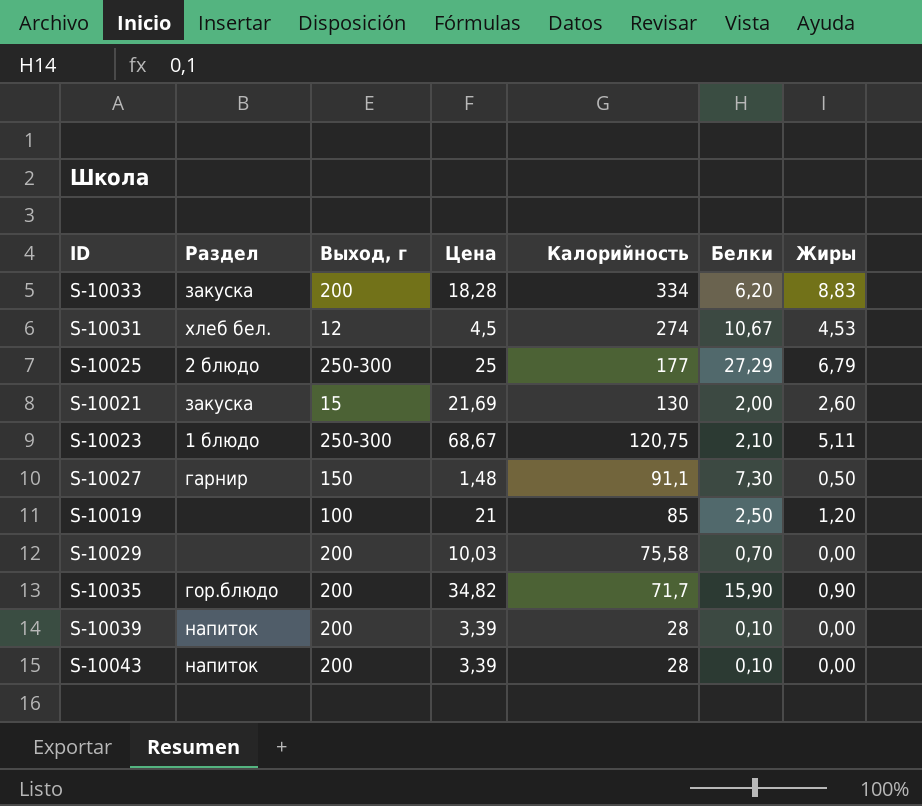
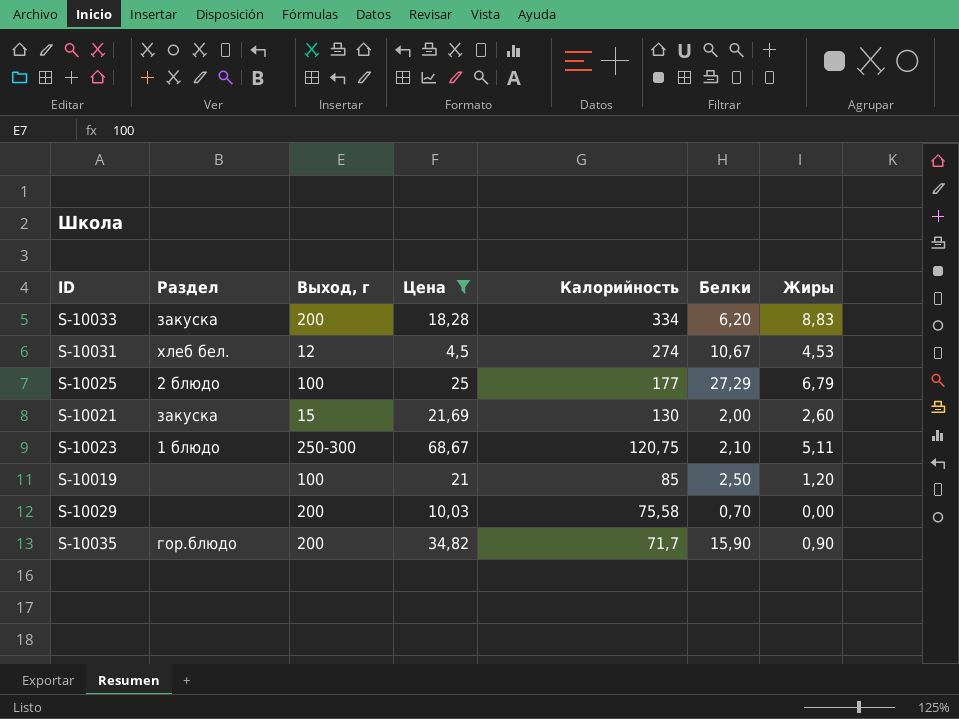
filter: none -> Цена >= 4,5
S-10025 | Выход, г: 250-300 -> 100

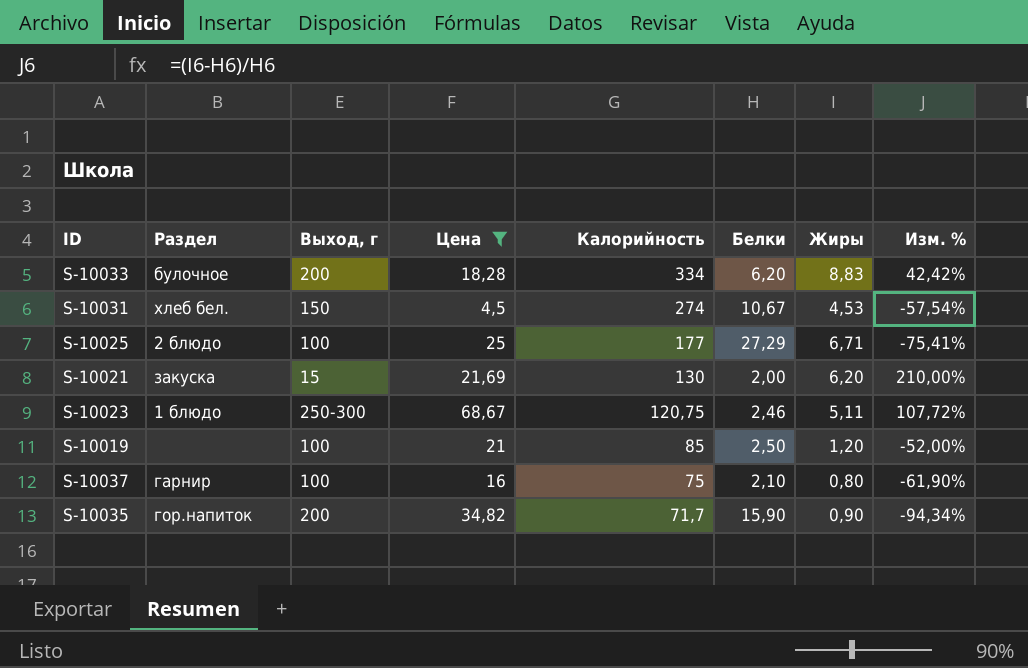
column Изм. % | formula: none -> ([Жиры] - [Белки]) / [Белки]
row S-10029: none | 200 | 10,03 | 75,58 | 0,70 | 0,00 -> none
S-10033 | Раздел: закуска -> булочное
S-10031 | Выход, г: 12 -> 150
S-10025 | Жиры: 6,79 -> 6,71
S-10021 | Жиры: 2,60 -> 6,20
S-10023 | Белки: 2,10 -> 2,46
row S-10037: none -> гарнир | 100 | 16 | 75 | 2,10 | 0,80 | -61,90%
S-10035 | Раздел: гор.блюдо -> гор.напиток

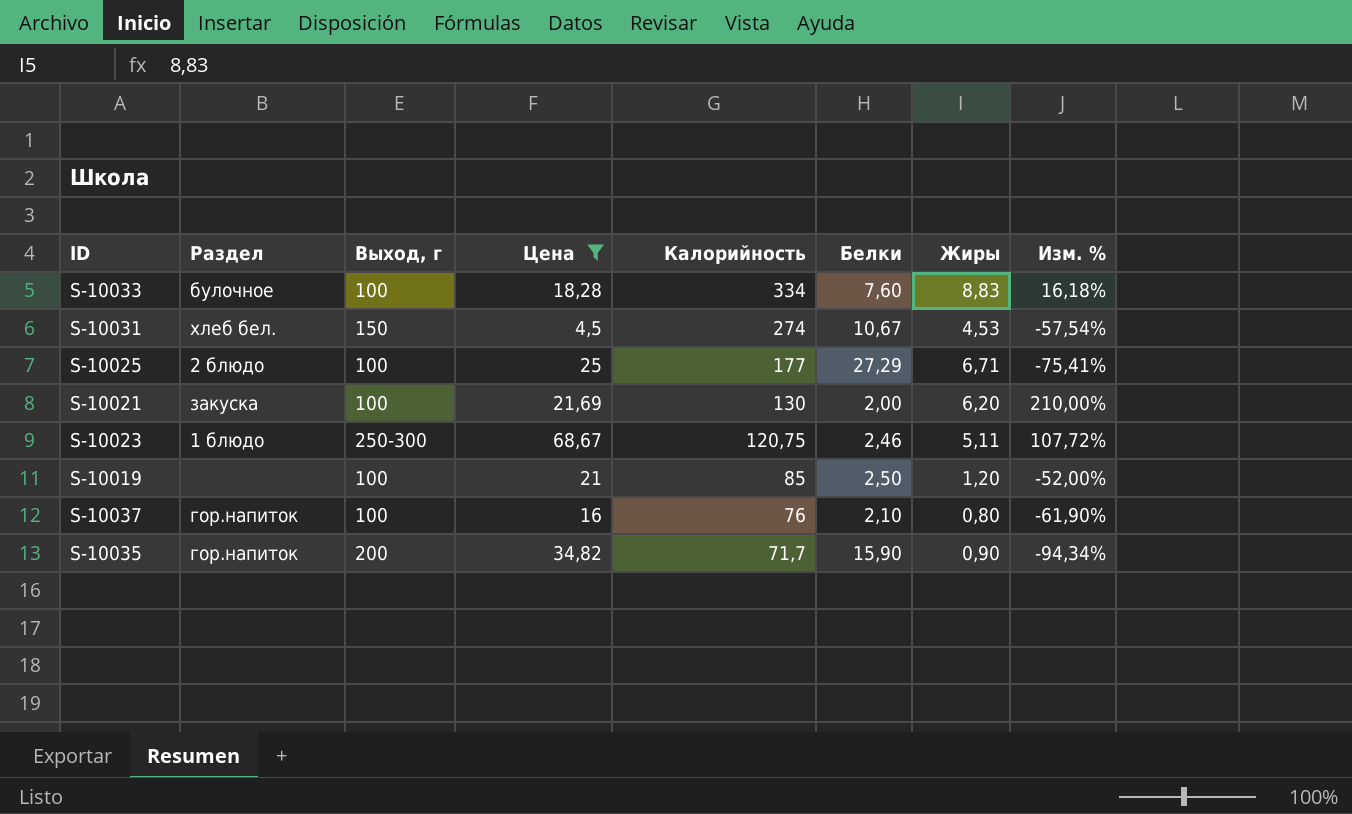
S-10033 | Выход, г: 200 -> 100
S-10033 | Белки: 6,20 -> 7,60
S-10033 | Изм. %: 42,42% -> 16,18%
S-10021 | Выход, г: 15 -> 100
S-10037 | Раздел: гарнир -> гор.напиток
S-10037 | Калорийность: 75 -> 76

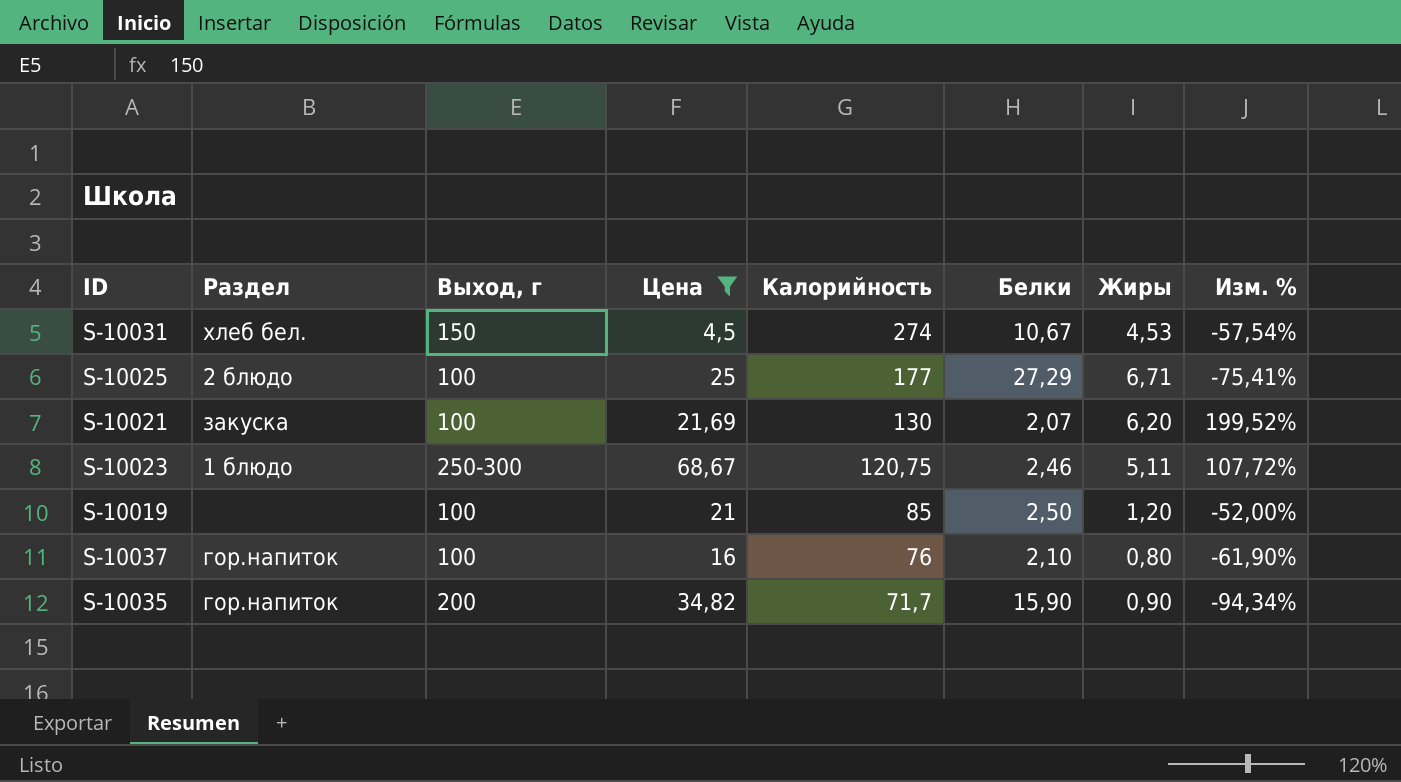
row S-10033: булочное | 100 | 18,28 | 334 | 7,60 | 8,83 | 16,18% -> none
S-10021 | Белки: 2,00 -> 2,07
S-10021 | Изм. %: 210,00% -> 199,52%

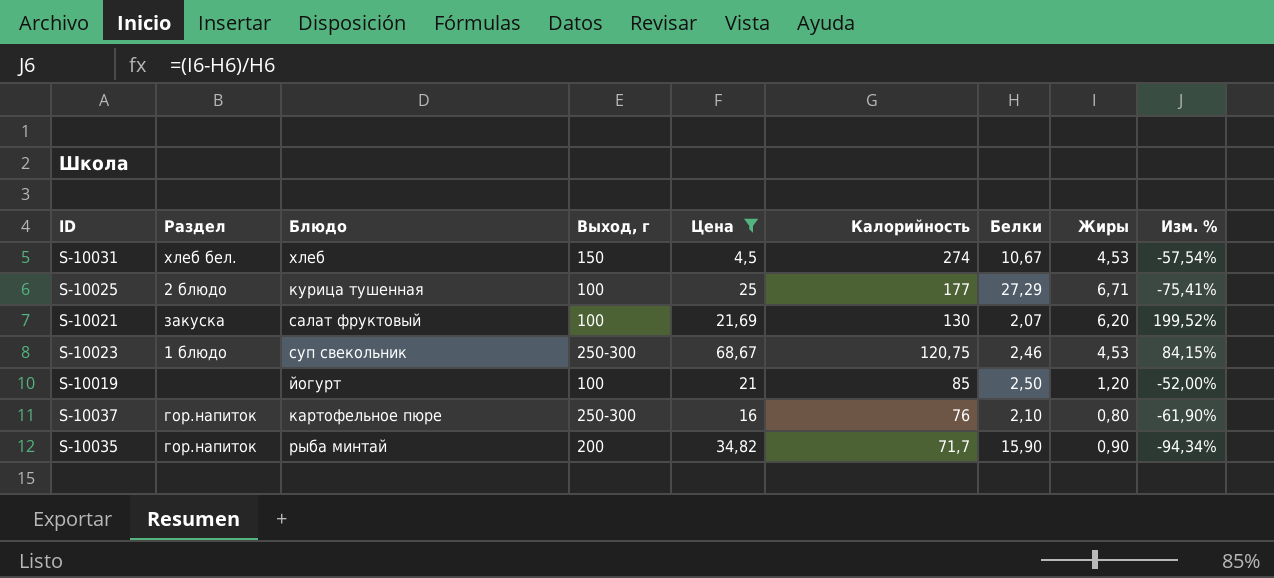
column Блюдо | position: none -> 3
S-10023 | Жиры: 5,11 -> 4,53
S-10023 | Изм. %: 107,72% -> 84,15%
S-10037 | Выход, г: 100 -> 250-300

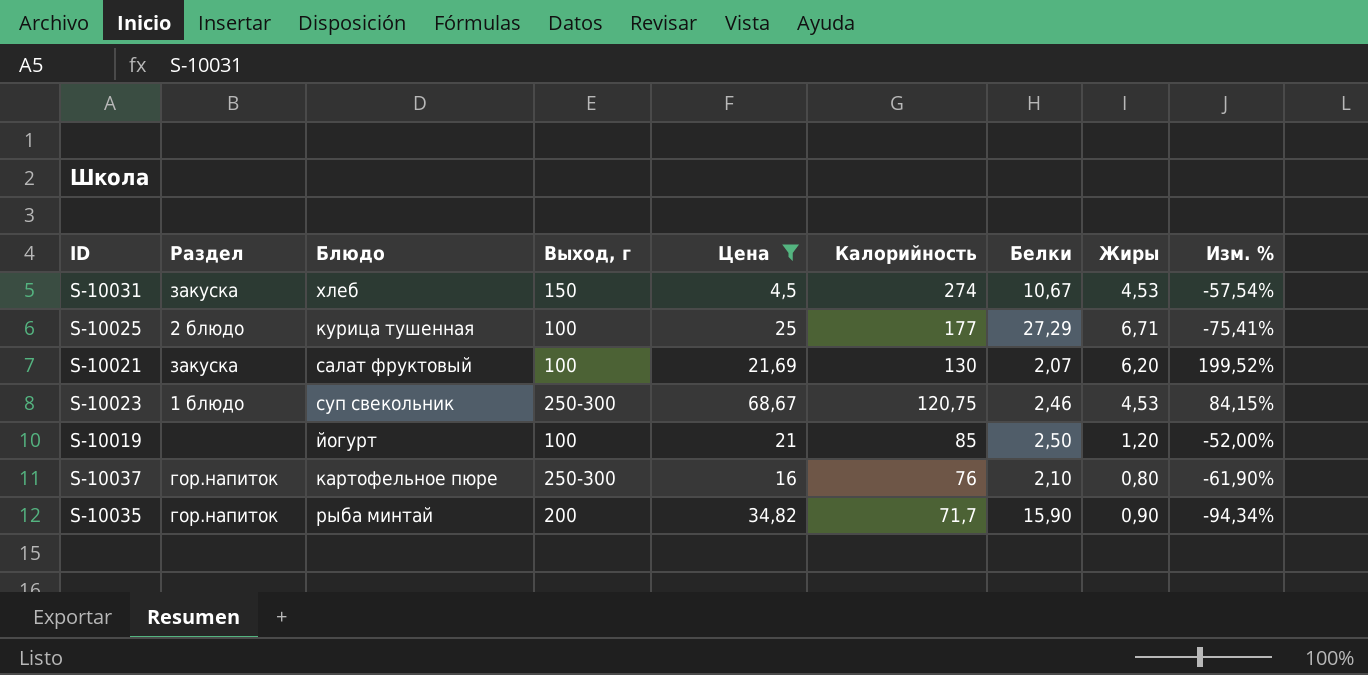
S-10031 | Раздел: хлеб бел. -> закуска

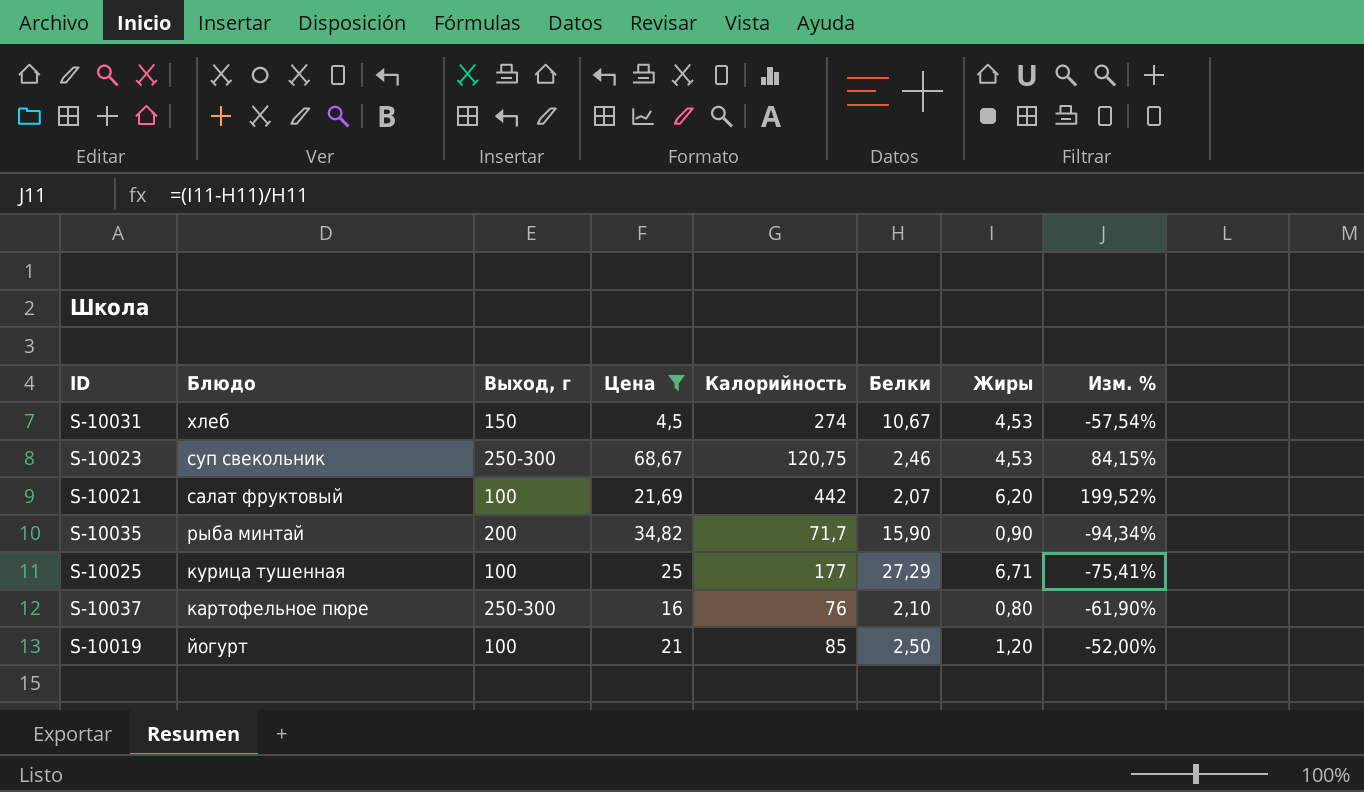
row order: Калорийность descending -> Блюдо descending
column Раздел | position: 2 -> none
S-10021 | Калорийность: 130 -> 442

